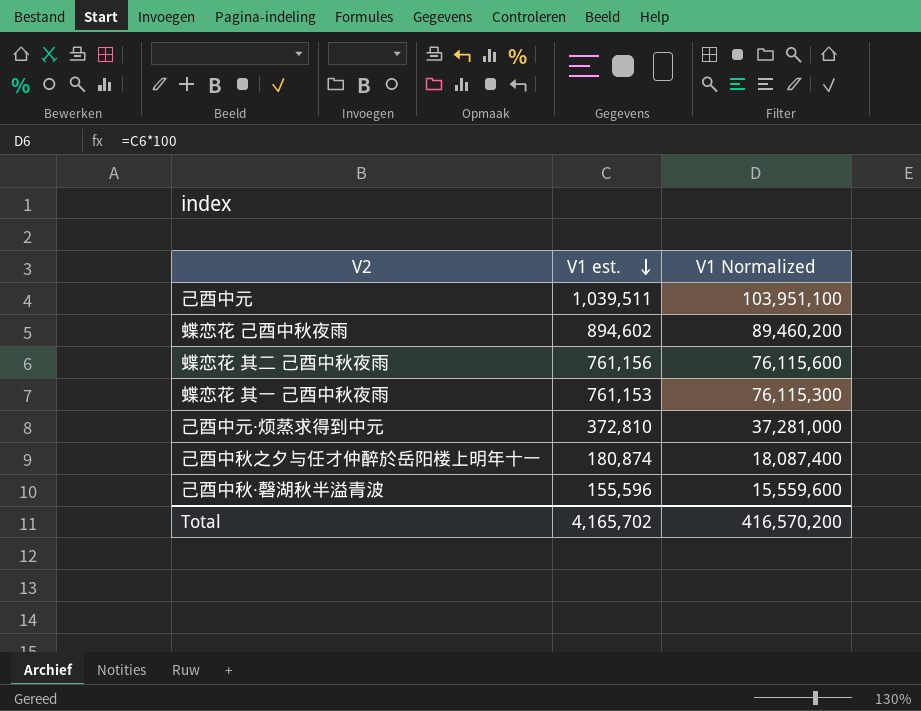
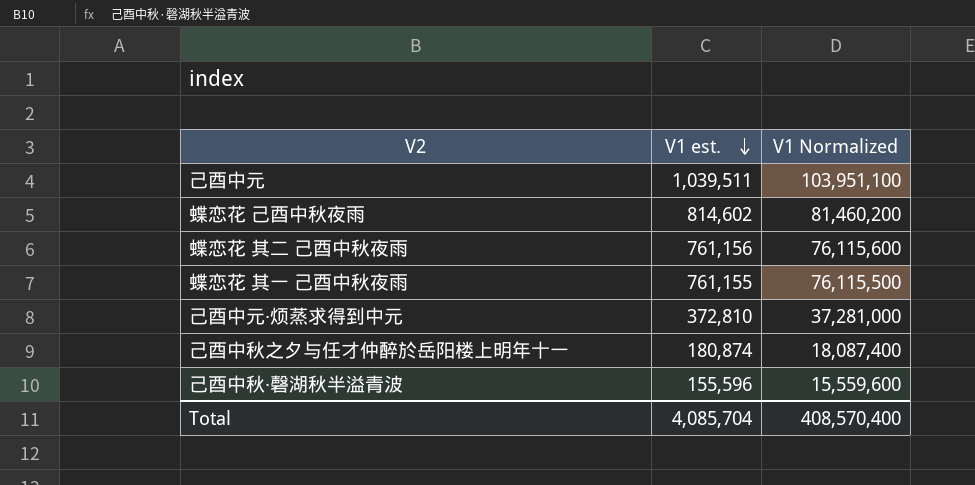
蝶恋花 己酉中秋夜雨 | V1 est.: 894,602 -> 814,602
蝶恋花 己酉中秋夜雨 | V1 Normalized: 89,460,200 -> 81,460,200
蝶恋花 其一 己酉中秋夜雨 | V1 est.: 761,153 -> 761,155
蝶恋花 其一 己酉中秋夜雨 | V1 Normalized: 76,115,300 -> 76,115,500
Total | V1 est.: 4,165,702 -> 4,085,704
Total | V1 Normalized: 416,570,200 -> 408,570,400

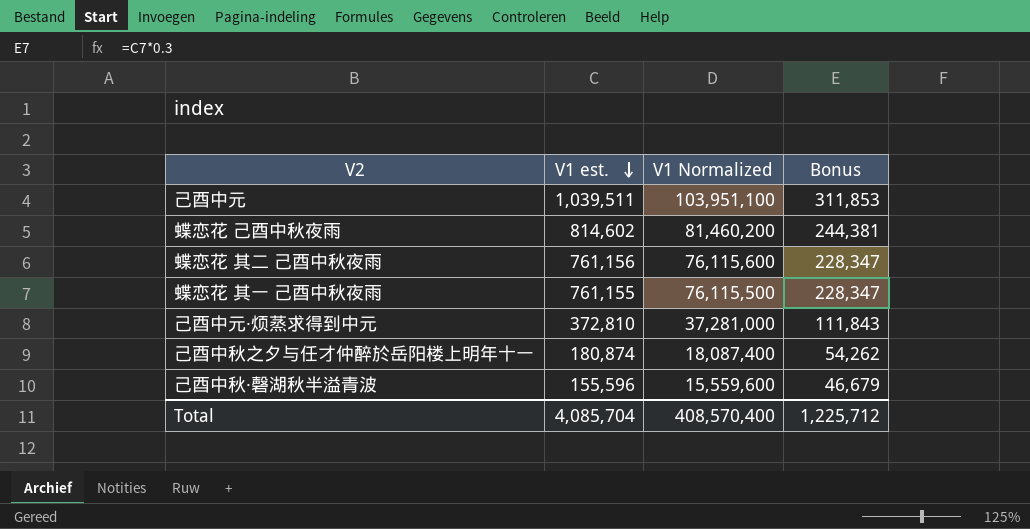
column Bonus | formula: none -> [V1 est.] * 0.3

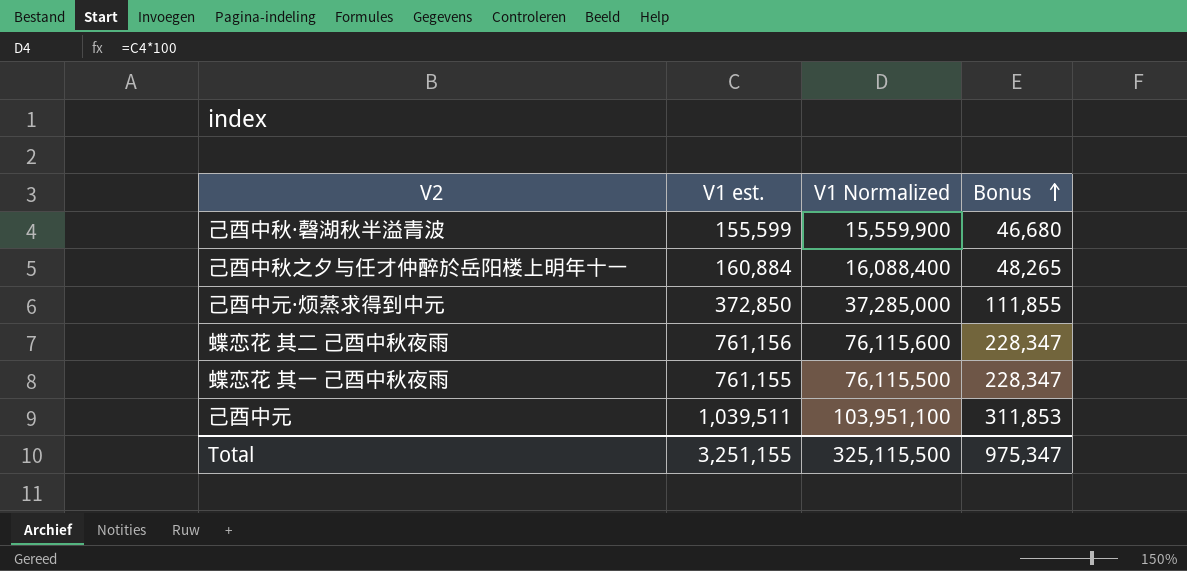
row order: V1 est. descending -> Bonus ascending
row 蝶恋花 己酉中秋夜雨: 814,602 | 81,460,200 | 244,381 -> none
己酉中秋·磬湖秋半溢青波 | V1 est.: 155,596 -> 155,599
己酉中秋·磬湖秋半溢青波 | V1 Normalized: 15,559,600 -> 15,559,900
己酉中秋·磬湖秋半溢青波 | Bonus: 46,679 -> 46,680
己酉中秋之夕与任才仲醉於岳阳楼上明年十一 | V1 est.: 180,874 -> 160,884
己酉中秋之夕与任才仲醉於岳阳楼上明年十一 | V1 Normalized: 18,087,400 -> 16,088,400
己酉中秋之夕与任才仲醉於岳阳楼上明年十一 | Bonus: 54,262 -> 48,265
己酉中元·烦蒸求得到中元 | V1 est.: 372,810 -> 372,850
己酉中元·烦蒸求得到中元 | V1 Normalized: 37,281,000 -> 37,285,000
己酉中元·烦蒸求得到中元 | Bonus: 111,843 -> 111,855
Total | V1 est.: 4,085,704 -> 3,251,155
Total | V1 Normalized: 408,570,400 -> 325,115,500
Total | Bonus: 1,225,712 -> 975,347

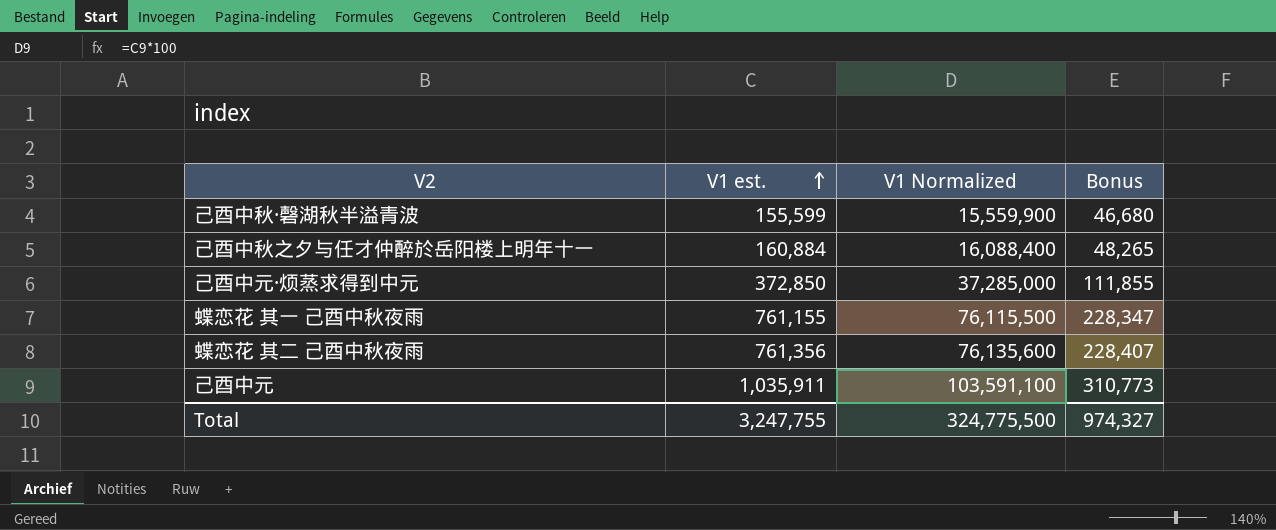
row order: Bonus ascending -> V1 est. ascending
蝶恋花 其二 己酉中秋夜雨 | V1 est.: 761,156 -> 761,356
蝶恋花 其二 己酉中秋夜雨 | V1 Normalized: 76,115,600 -> 76,135,600
蝶恋花 其二 己酉中秋夜雨 | Bonus: 228,347 -> 228,407
己酉中元 | V1 est.: 1,039,511 -> 1,035,911
己酉中元 | V1 Normalized: 103,951,100 -> 103,591,100
己酉中元 | Bonus: 311,853 -> 310,773
Total | V1 est.: 3,251,155 -> 3,247,755
Total | V1 Normalized: 325,115,500 -> 324,775,500
Total | Bonus: 975,347 -> 974,327

